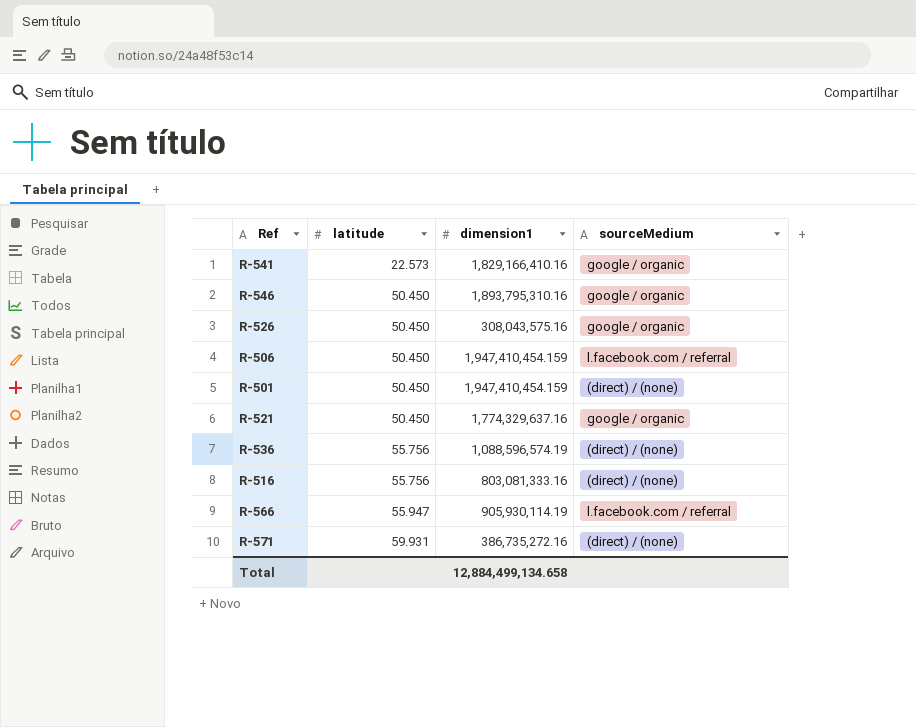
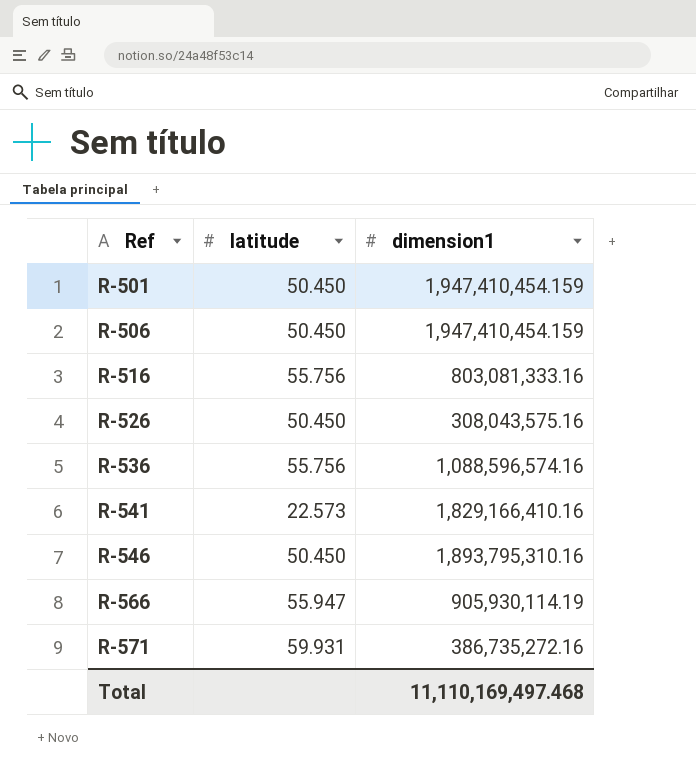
row order: latitude ascending -> Ref ascending
column sourceMedium | position: 4 -> none
row R-521: 50.450 | 1,774,329,637.16 | google / organic -> none
R-536 | dimension1: 1,088,596,574.19 -> 1,088,596,574.16
Total | dimension1: 12,884,499,134.658 -> 11,110,169,497.468

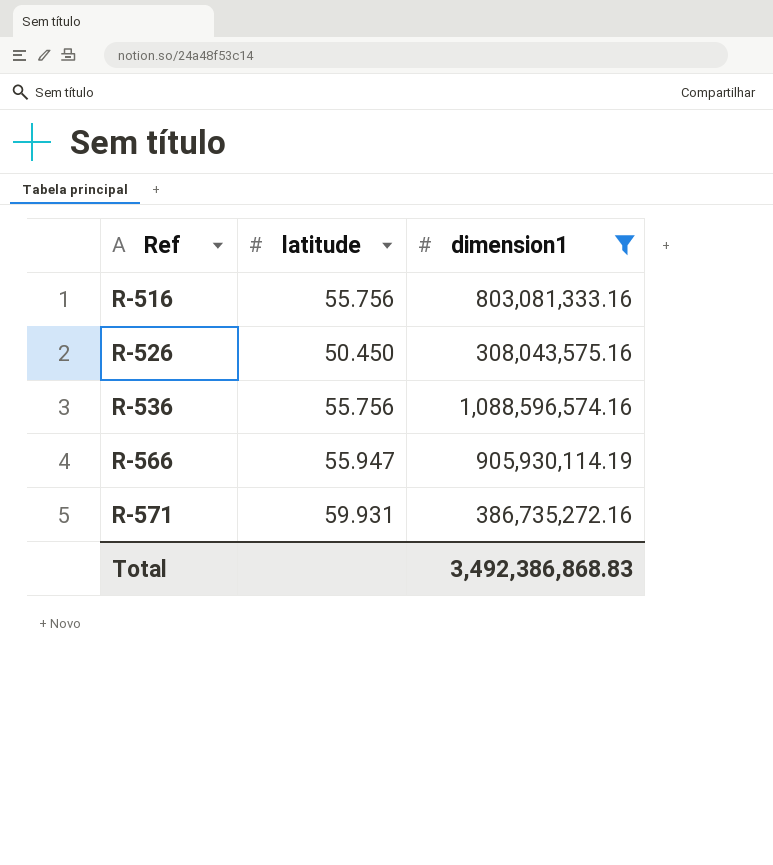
filter: none -> dimension1 <= 1,088,596,574.16
Total | dimension1: 11,110,169,497.468 -> 3,492,386,868.83

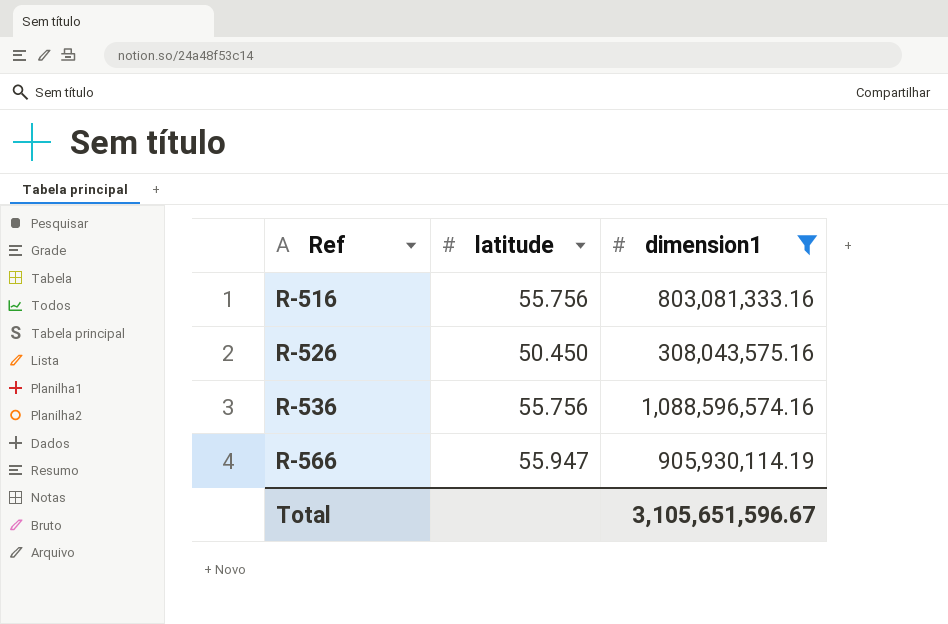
row R-571: 59.931 | 386,735,272.16 -> none
Total | dimension1: 3,492,386,868.83 -> 3,105,651,596.67

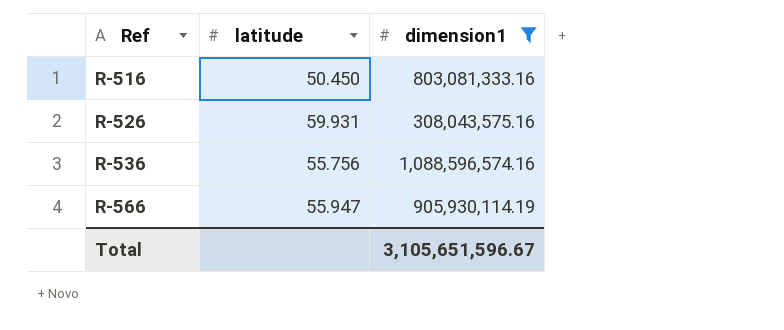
R-516 | latitude: 55.756 -> 50.450
R-526 | latitude: 50.450 -> 59.931

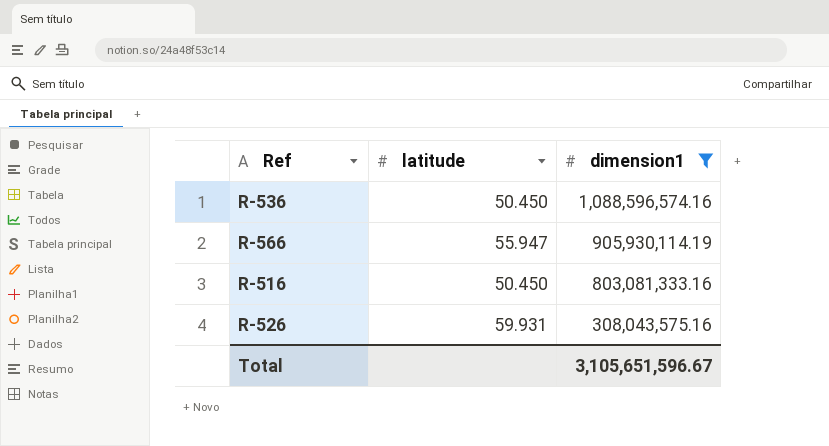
row order: Ref ascending -> dimension1 descending
R-536 | latitude: 55.756 -> 50.450

